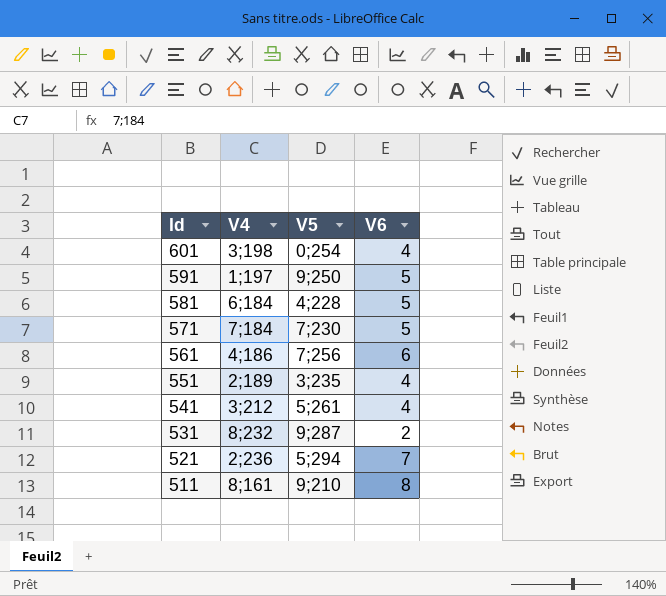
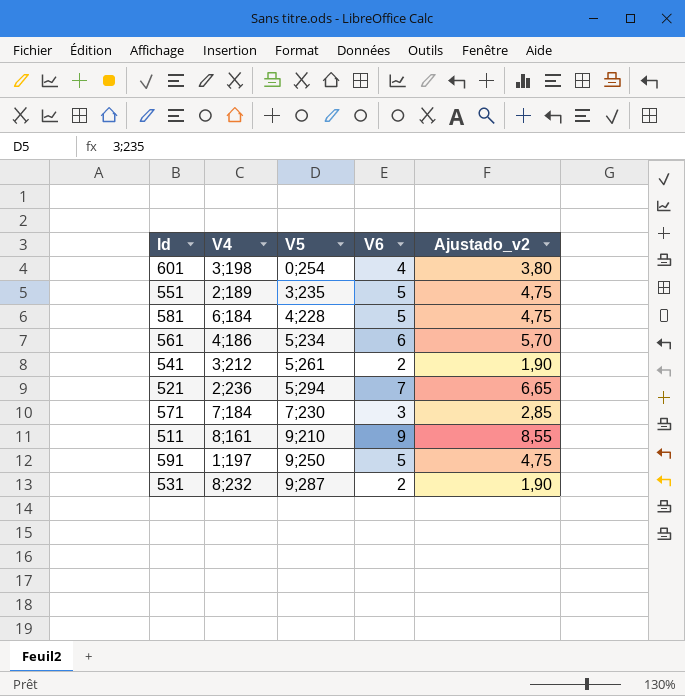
row order: Id descending -> V5 ascending
column Ajustado_v2 | formula: none -> [V6] * 0,95
551 | V6: 4 -> 5
561 | V5: 7;256 -> 5;234
541 | V6: 4 -> 2
571 | V6: 5 -> 3
511 | V6: 8 -> 9

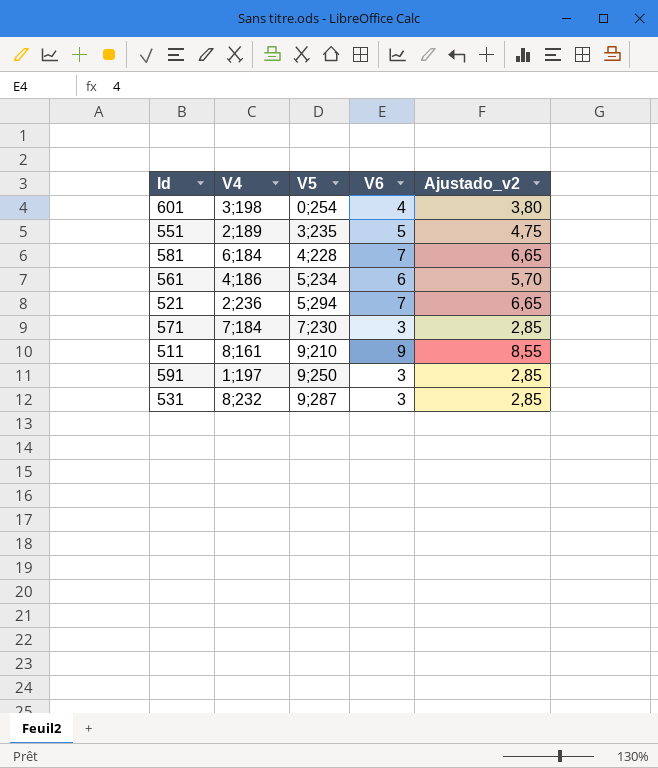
row 541: 3;212 | 5;261 | 2 | 1,90 -> none
581 | V6: 5 -> 7
581 | Ajustado_v2: 4,75 -> 6,65
591 | V6: 5 -> 3
591 | Ajustado_v2: 4,75 -> 2,85
531 | V6: 2 -> 3
531 | Ajustado_v2: 1,90 -> 2,85

